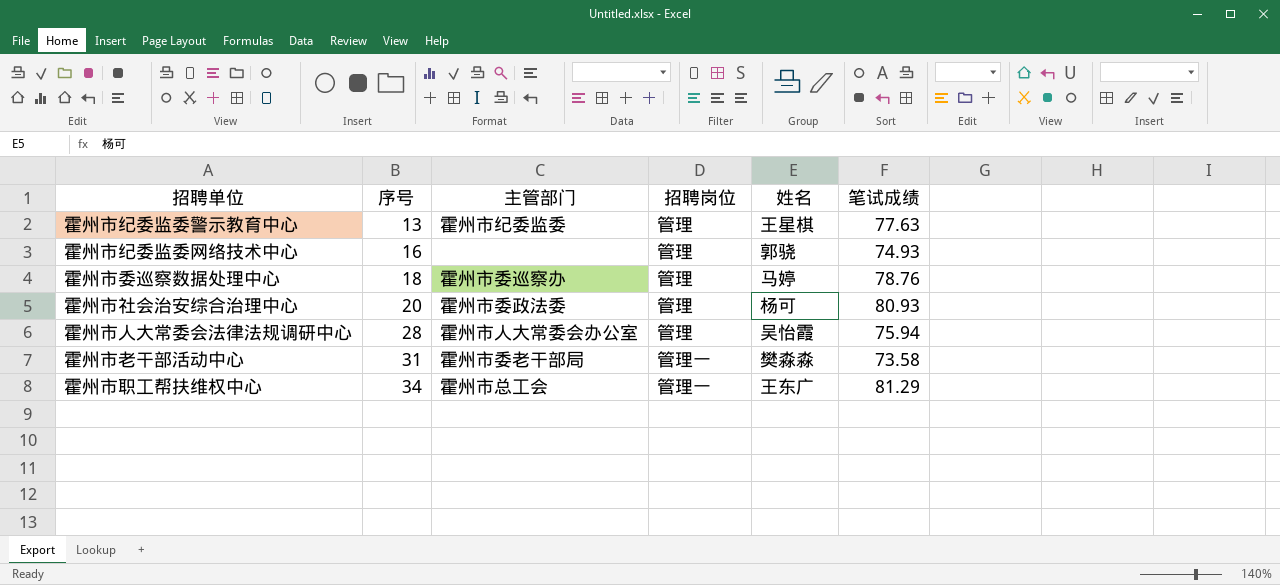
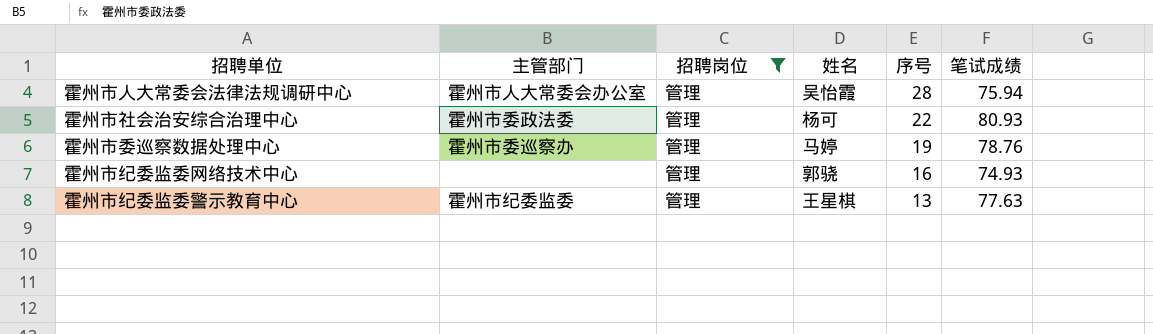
filter: none -> 招聘岗位 = 管理
row order: 序号 ascending -> 序号 descending
column 序号 | position: 2 -> 5
霍州市社会治安综合治理中心 | 序号: 20 -> 22
霍州市委巡察数据处理中心 | 序号: 18 -> 19

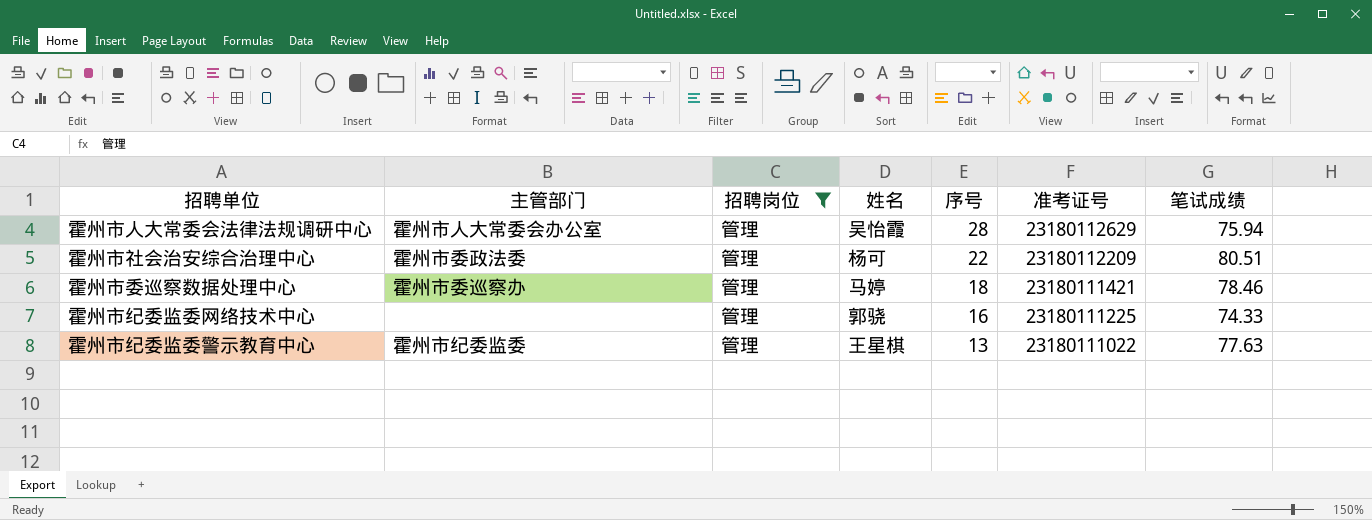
column 准考证号 | position: none -> 6
霍州市社会治安综合治理中心 | 笔试成绩: 80.93 -> 80.51
霍州市委巡察数据处理中心 | 序号: 19 -> 18
霍州市委巡察数据处理中心 | 笔试成绩: 78.76 -> 78.46
霍州市纪委监委网络技术中心 | 笔试成绩: 74.93 -> 74.33

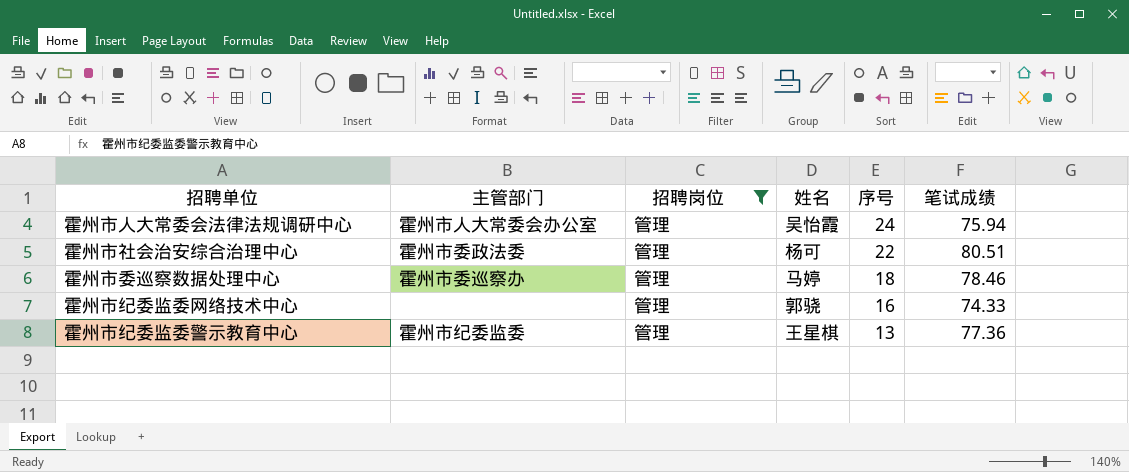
column 准考证号 | position: 6 -> none
霍州市人大常委会法律法规调研中心 | 序号: 28 -> 24
霍州市纪委监委警示教育中心 | 笔试成绩: 77.63 -> 77.36

